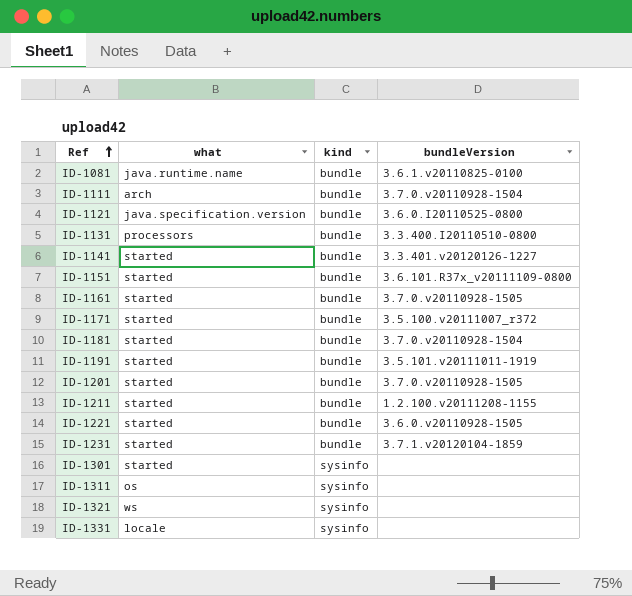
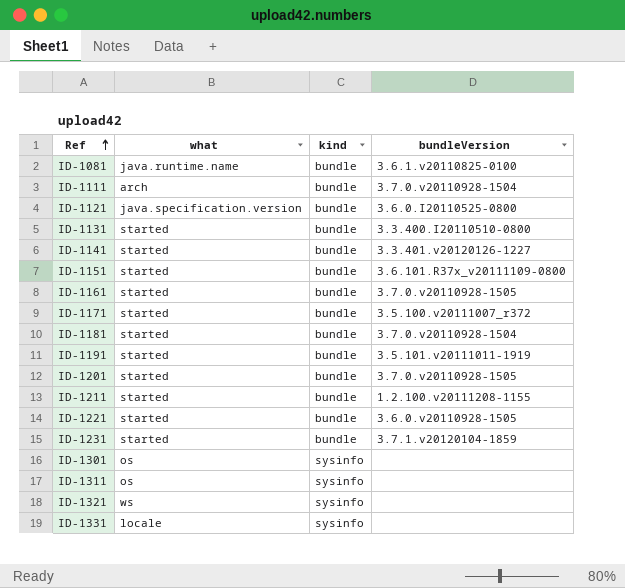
ID-1131 | what: processors -> started
ID-1301 | what: started -> os

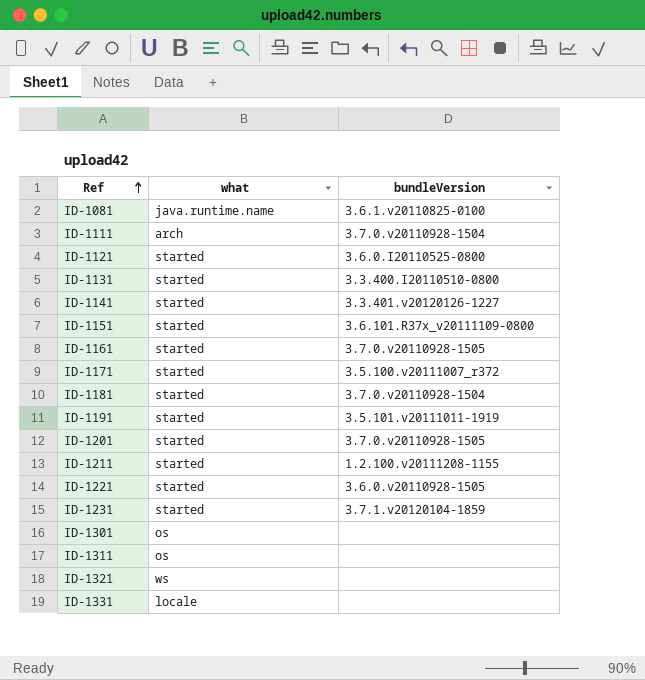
column kind | position: 3 -> none
ID-1121 | what: java.specification.version -> started

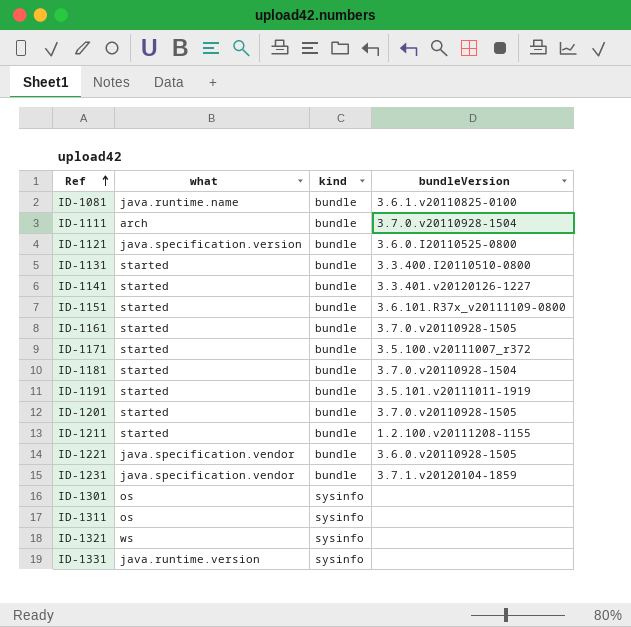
column kind | position: none -> 3
ID-1121 | what: started -> java.specification.version
ID-1221 | what: started -> java.specification.vendor
ID-1231 | what: started -> java.specification.vendor
ID-1331 | what: locale -> java.runtime.version

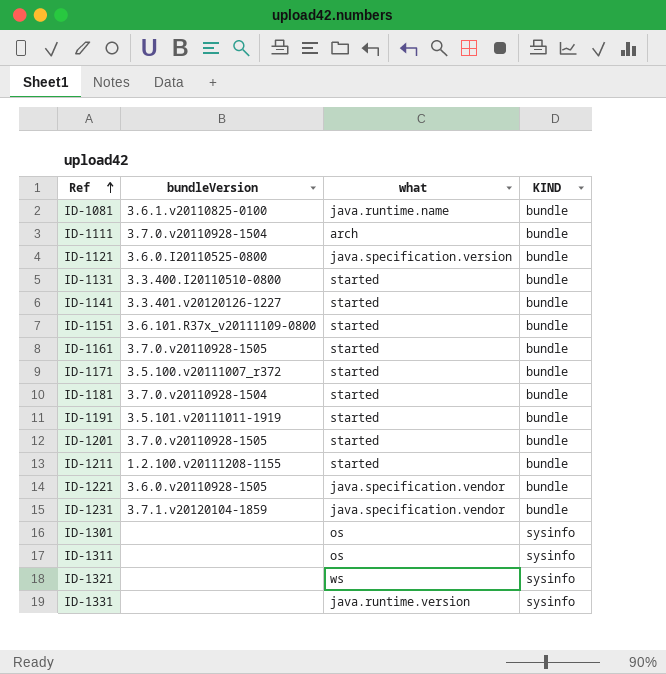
column bundleVersion | position: 4 -> 2
column name: kind -> KIND

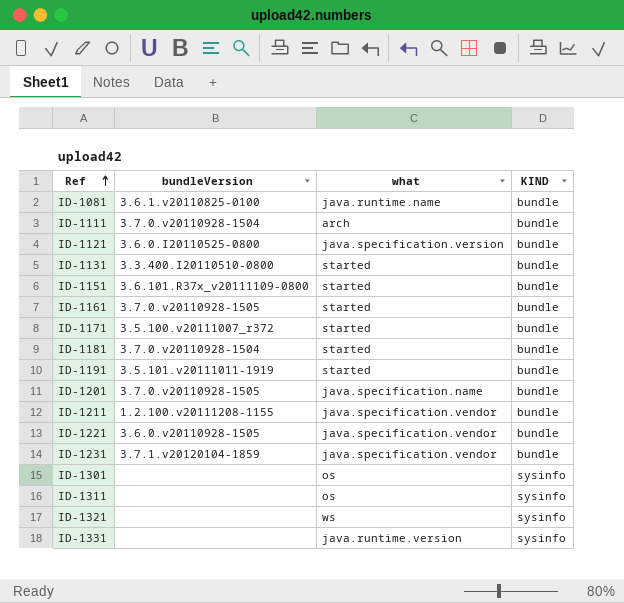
row ID-1141: 3.3.401.v20120126-1227 | started | bundle -> none
ID-1201 | what: started -> java.specification.name
ID-1211 | what: started -> java.specification.vendor

